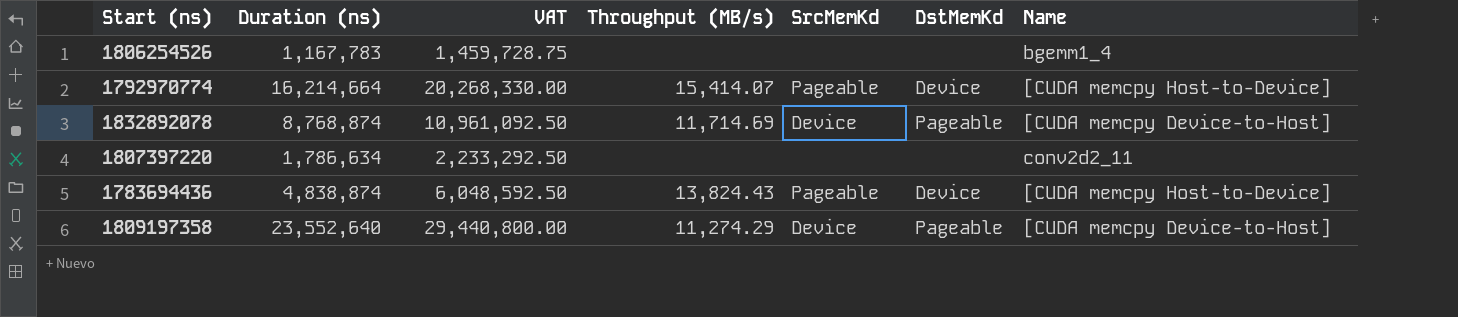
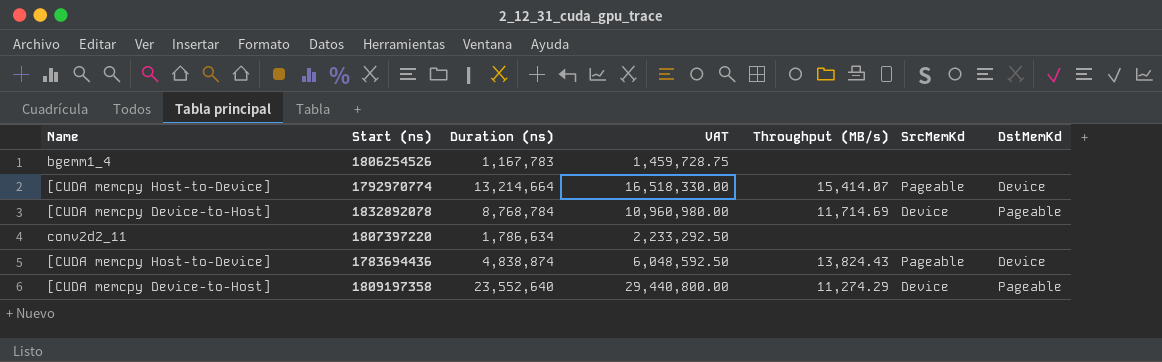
column Name | position: 7 -> 1
1792970774 | Duration (ns): 16,214,664 -> 13,214,664
1792970774 | VAT: 20,268,330.00 -> 16,518,330.00
1832892078 | Duration (ns): 8,768,874 -> 8,768,784
1832892078 | VAT: 10,961,092.50 -> 10,960,980.00

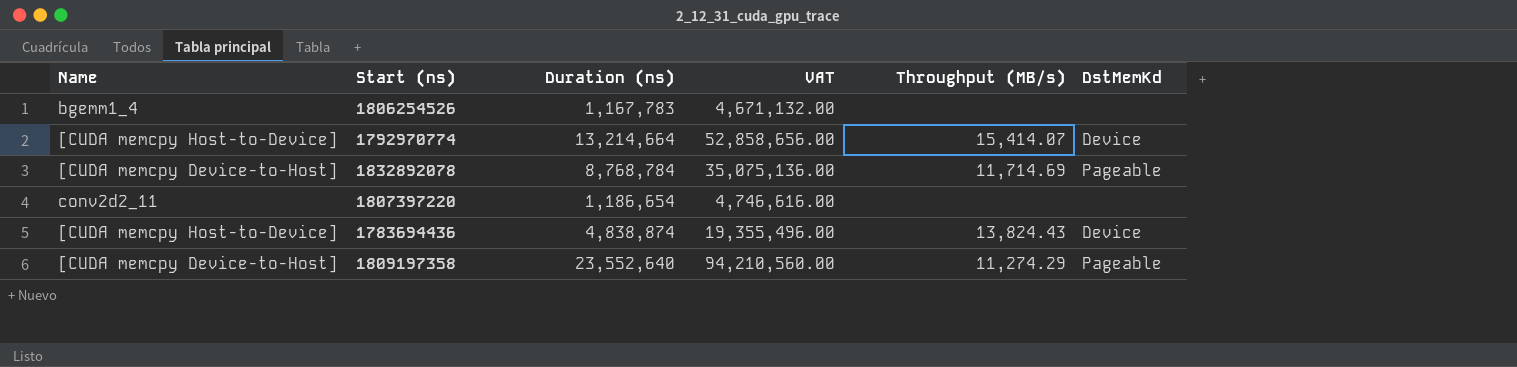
column SrcMemKd | position: 6 -> none
column VAT | formula: [Duration (ns)] * 1.25 -> [Duration (ns)] * 4
1807397220 | Duration (ns): 1,786,634 -> 1,186,654

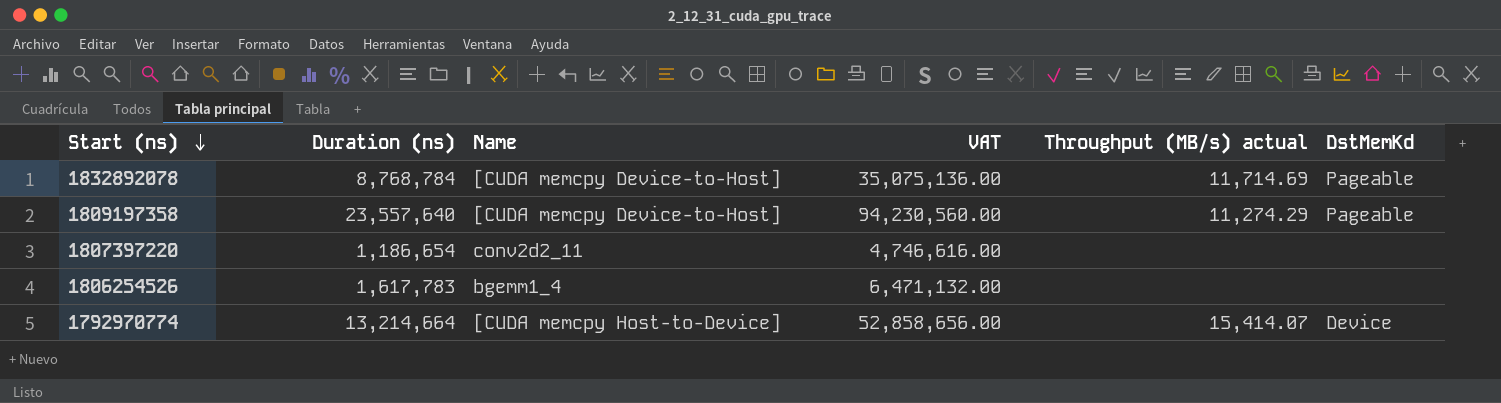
row order: none -> Start (ns) descending
column Name | position: 1 -> 3
column name: Throughput (MB/s) -> Throughput (MB/s) actual
row 1783694436: [CUDA memcpy Host-to-Device] | 4,838,874 | 19,355,496.00 | 13,824.43 | Device -> none
1809197358 | Duration (ns): 23,552,640 -> 23,557,640
1809197358 | VAT: 94,210,560.00 -> 94,230,560.00
1806254526 | Duration (ns): 1,167,783 -> 1,617,783
1806254526 | VAT: 4,671,132.00 -> 6,471,132.00

